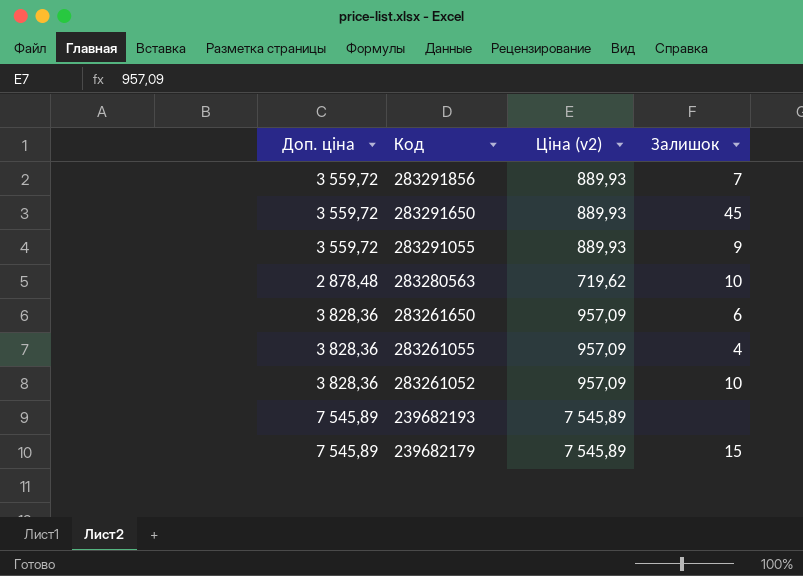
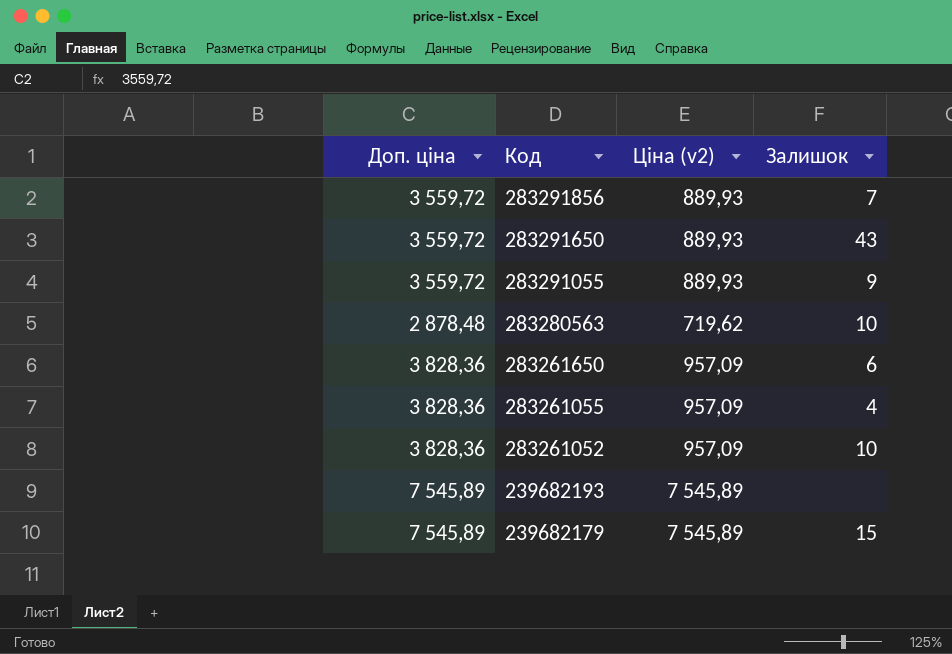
283291650 | Залишок: 45 -> 43

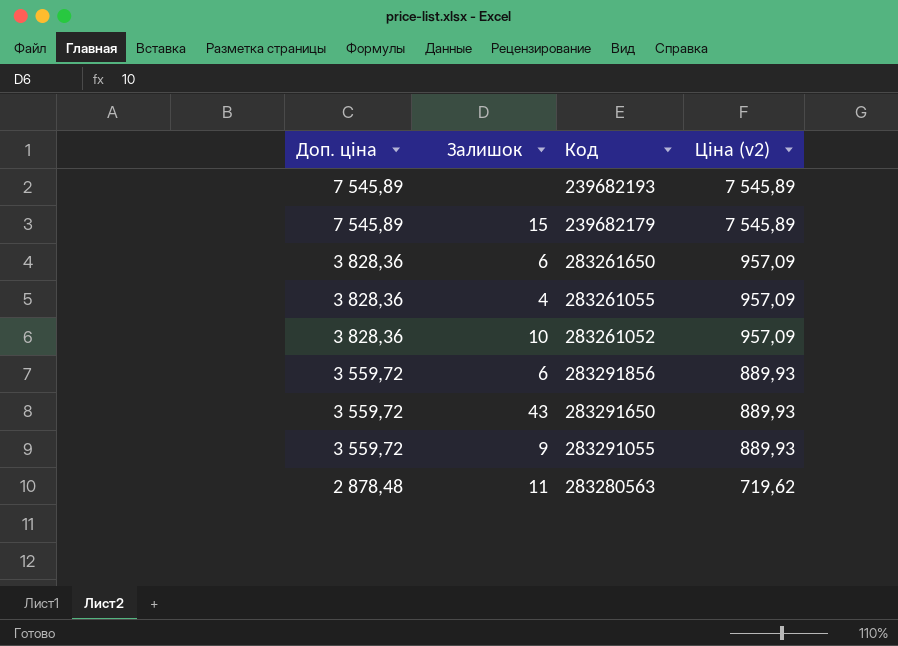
row order: Код descending -> Доп. ціна descending
column Залишок | position: 4 -> 2
283291856 | Залишок: 7 -> 6
283280563 | Залишок: 10 -> 11

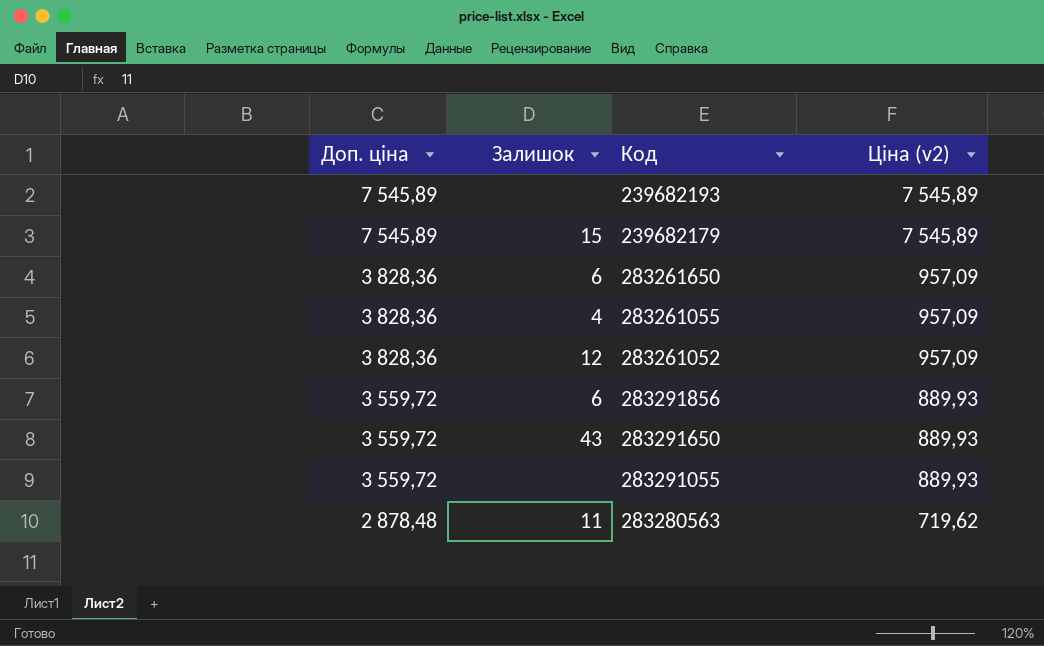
283261052 | Залишок: 10 -> 12
283291055 | Залишок: 9 -> none

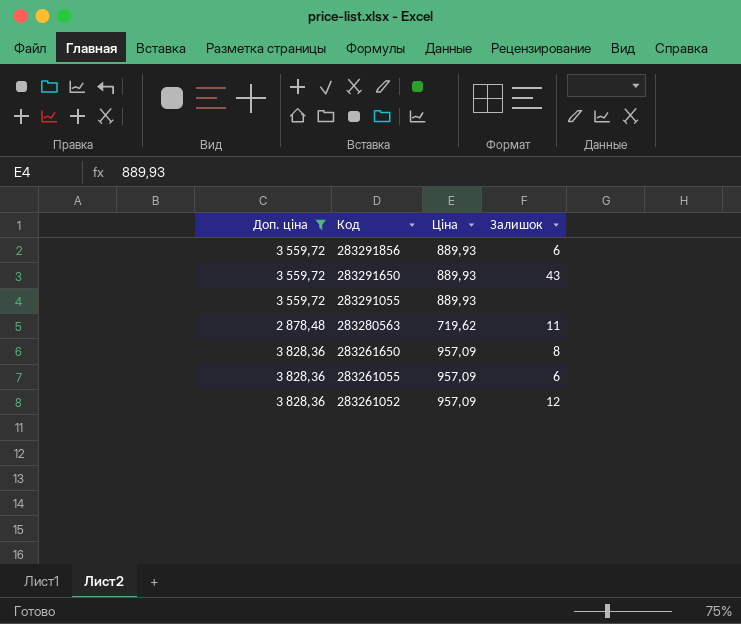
filter: none -> Доп. ціна != 7 545,89
row order: Доп. ціна descending -> Код descending
column name: Ціна (v2) -> Ціна
column Залишок | position: 2 -> 4
283261650 | Залишок: 6 -> 8
283261055 | Залишок: 4 -> 6

